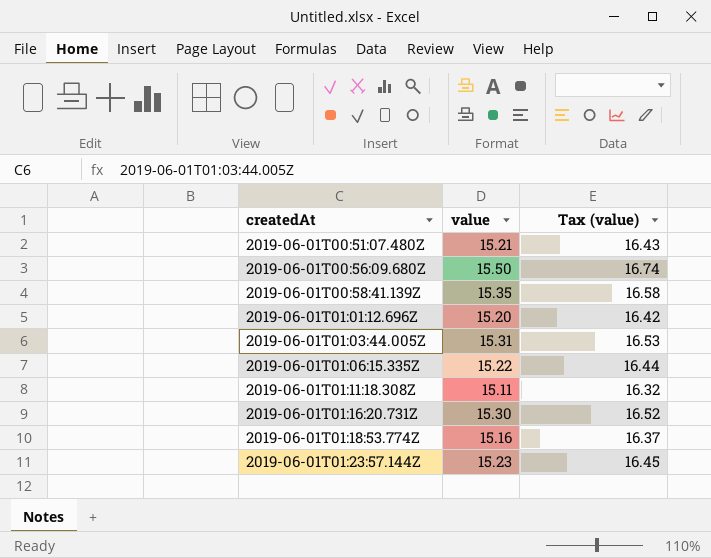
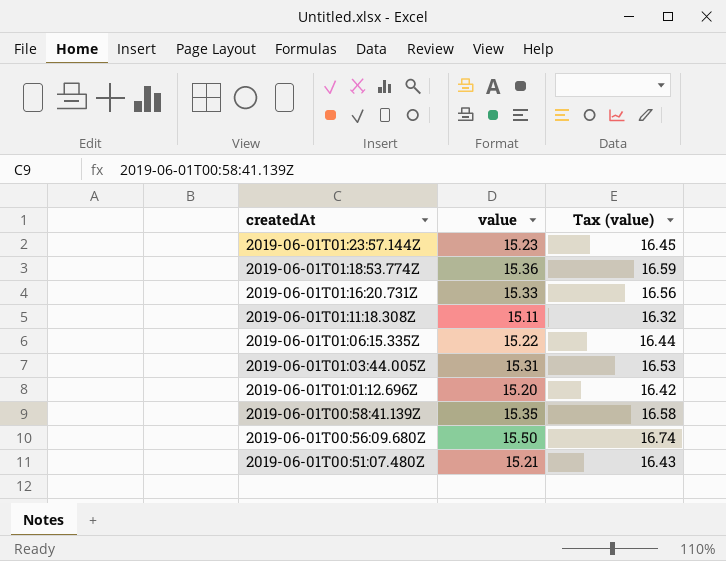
row order: createdAt ascending -> createdAt descending
2019-06-01T01:18:53.774Z | value: 15.16 -> 15.36
2019-06-01T01:18:53.774Z | Tax (value): 16.37 -> 16.59
2019-06-01T01:16:20.731Z | value: 15.30 -> 15.33
2019-06-01T01:16:20.731Z | Tax (value): 16.52 -> 16.56

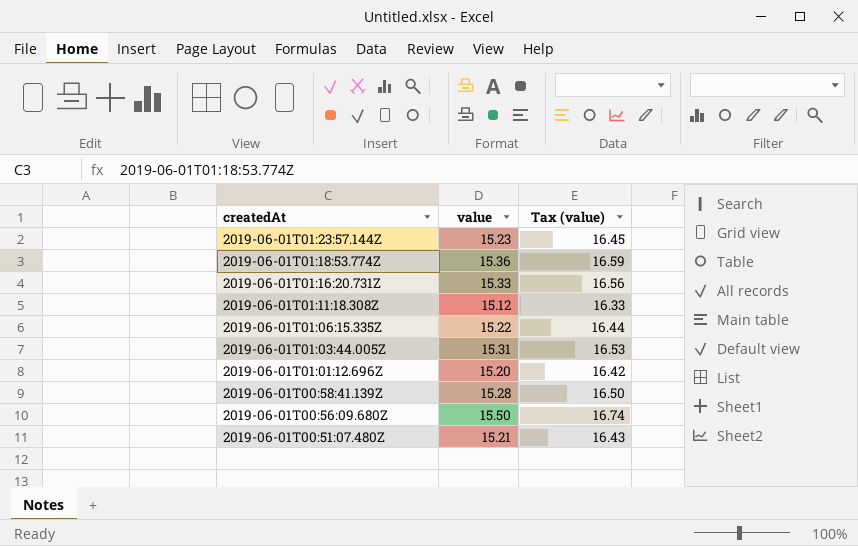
2019-06-01T01:11:18.308Z | value: 15.11 -> 15.12
2019-06-01T01:11:18.308Z | Tax (value): 16.32 -> 16.33
2019-06-01T00:58:41.139Z | value: 15.35 -> 15.28
2019-06-01T00:58:41.139Z | Tax (value): 16.58 -> 16.50

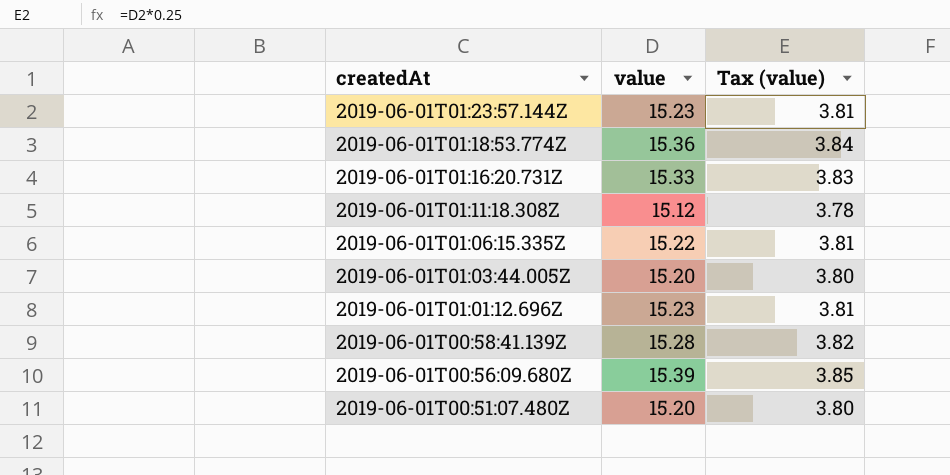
column Tax (value) | formula: [value] * 1.08 -> [value] * 0.25
2019-06-01T01:03:44.005Z | value: 15.31 -> 15.20
2019-06-01T01:01:12.696Z | value: 15.20 -> 15.23
2019-06-01T00:56:09.680Z | value: 15.50 -> 15.39
2019-06-01T00:51:07.480Z | value: 15.21 -> 15.20

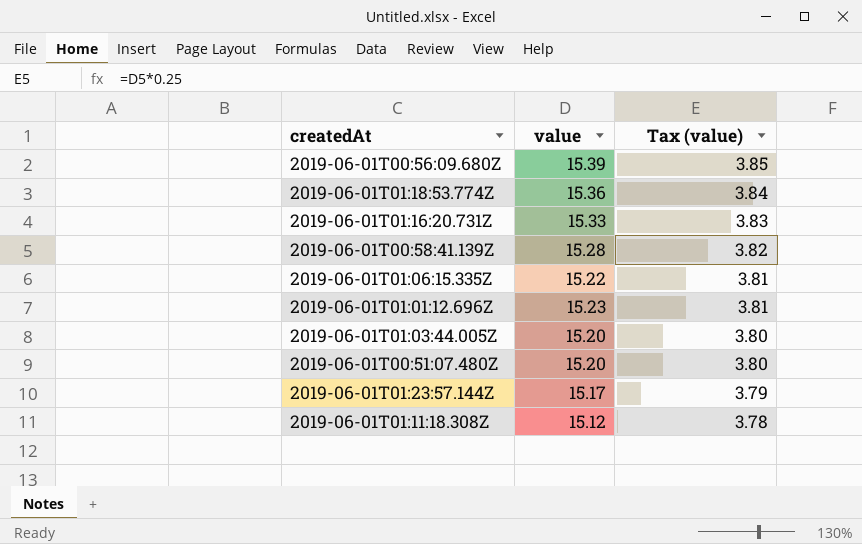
row order: createdAt descending -> Tax (value) descending
2019-06-01T01:23:57.144Z | value: 15.23 -> 15.17
2019-06-01T01:23:57.144Z | Tax (value): 3.81 -> 3.79

